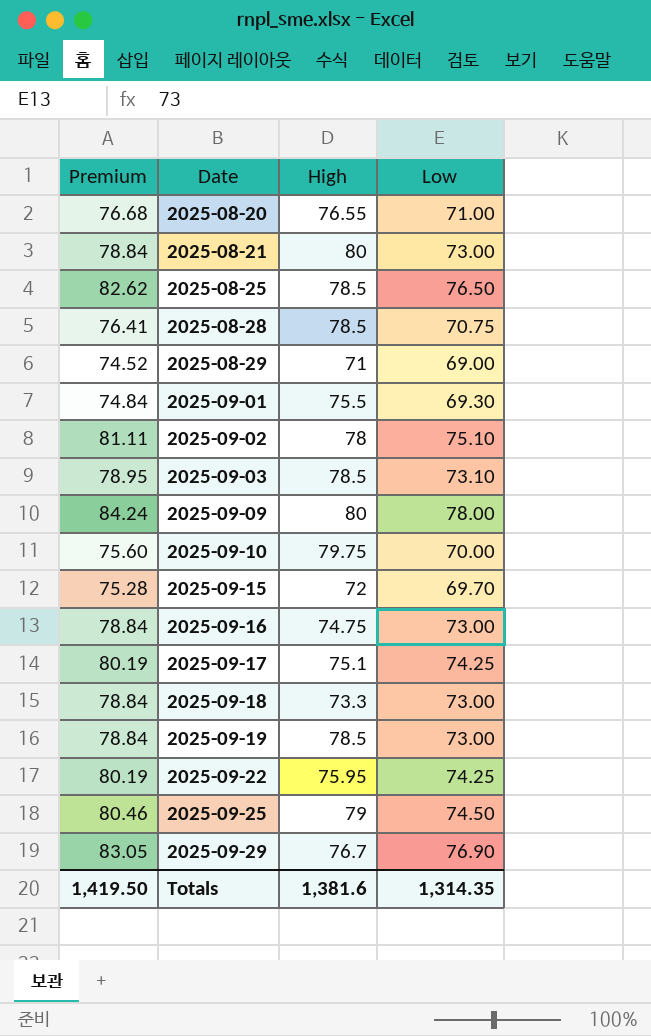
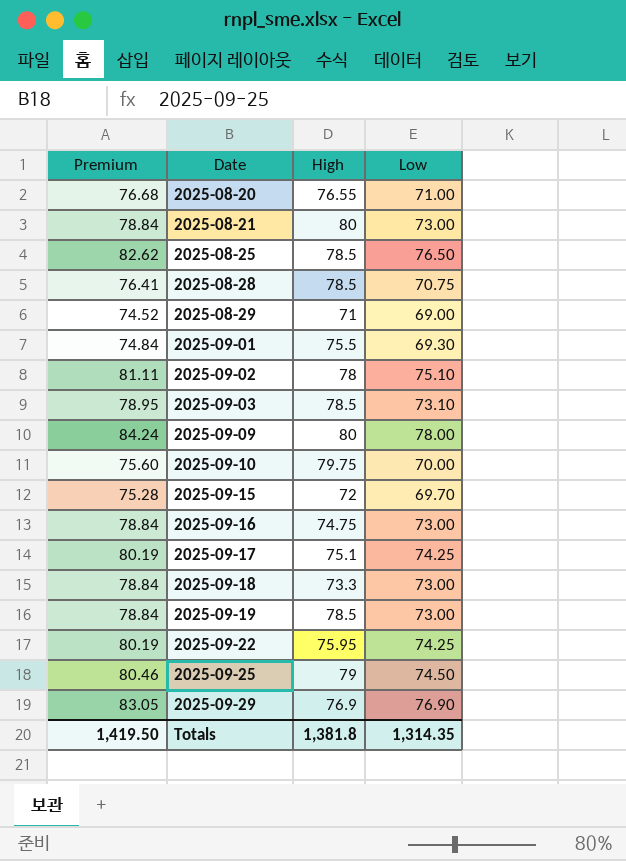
2025-09-29 | High: 76.7 -> 76.9
Totals | High: 1,381.6 -> 1,381.8

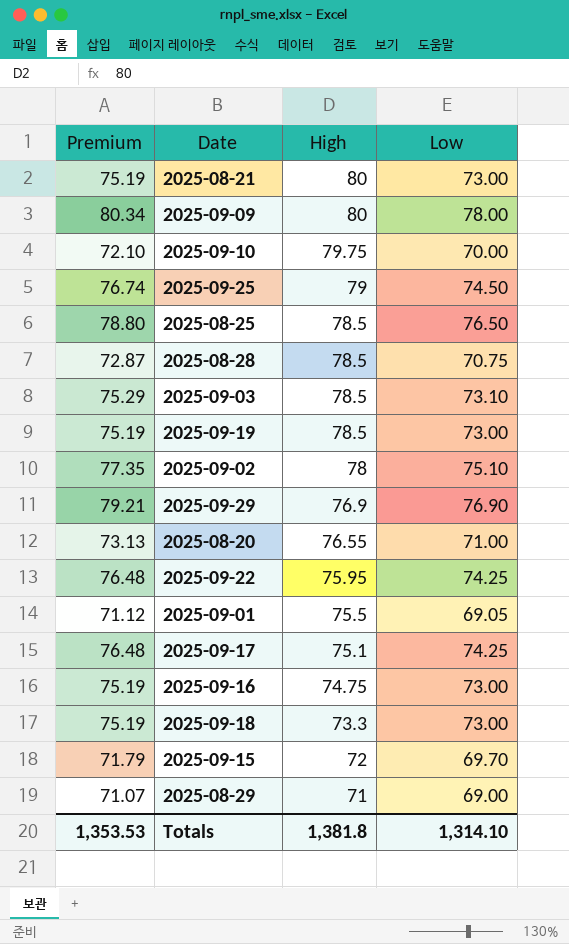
row order: Date ascending -> High descending
column Premium | formula: [Low] * 1.08 -> [Low] * 1.03
2025-09-01 | Low: 69.30 -> 69.05
Totals | Premium: 1,419.50 -> 1,353.53
Totals | Low: 1,314.35 -> 1,314.10

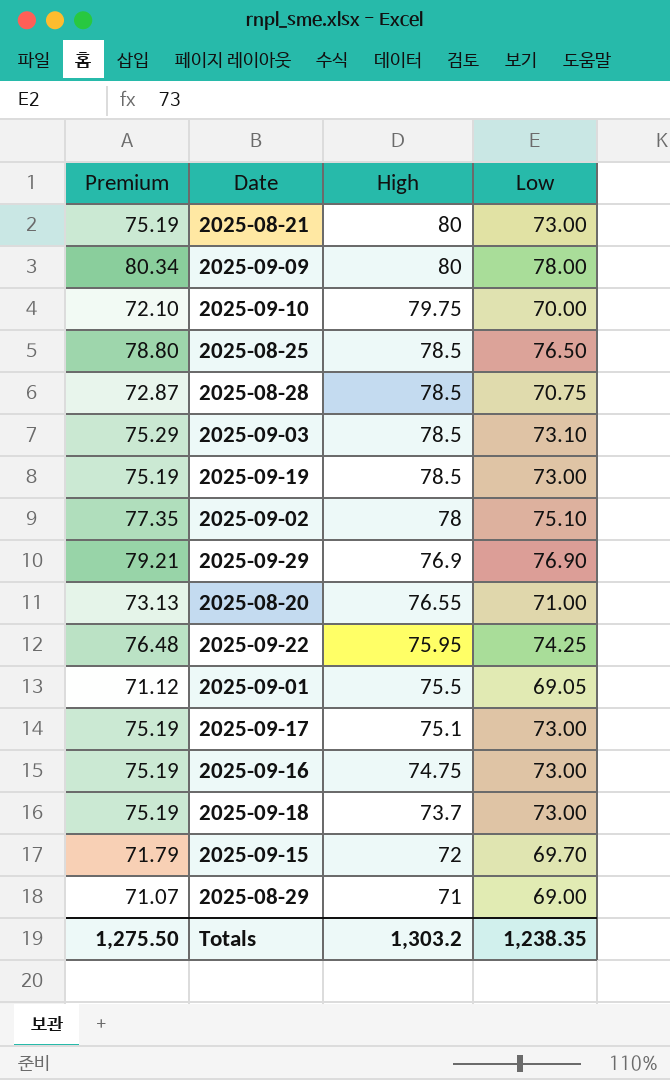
row 2025-09-25: 76.74 | 79 | 74.50 -> none
2025-09-17 | Premium: 76.48 -> 75.19
2025-09-17 | Low: 74.25 -> 73.00
2025-09-18 | High: 73.3 -> 73.7
Totals | Premium: 1,353.53 -> 1,275.50
Totals | High: 1,381.8 -> 1,303.2
Totals | Low: 1,314.10 -> 1,238.35

